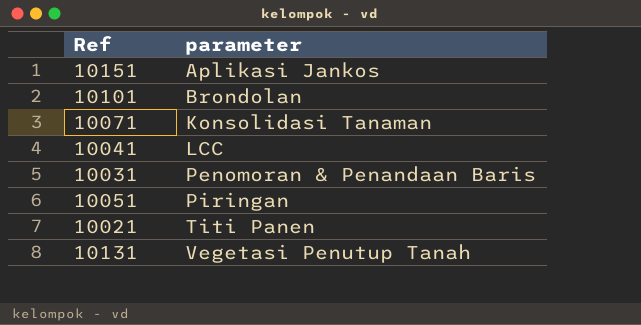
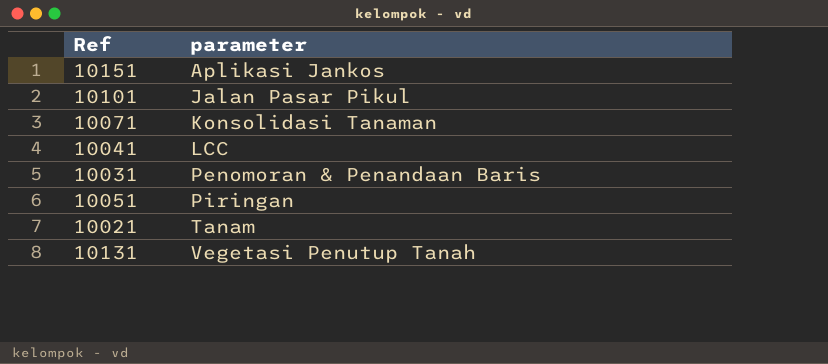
10101 | parameter: Brondolan -> Jalan Pasar Pikul
10021 | parameter: Titi Panen -> Tanam

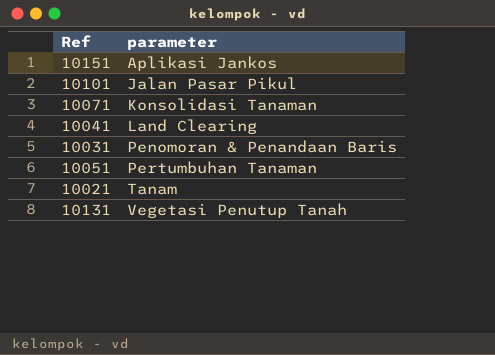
10041 | parameter: LCC -> Land Clearing
10051 | parameter: Piringan -> Pertumbuhan Tanaman

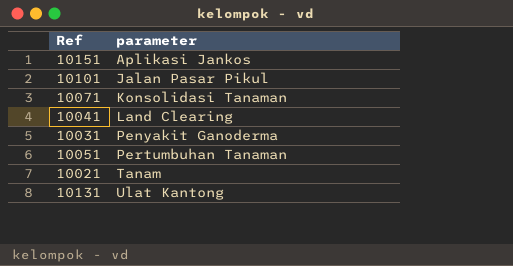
10031 | parameter: Penomoran & Penandaan Baris -> Penyakit Ganoderma
10131 | parameter: Vegetasi Penutup Tanah -> Ulat Kantong

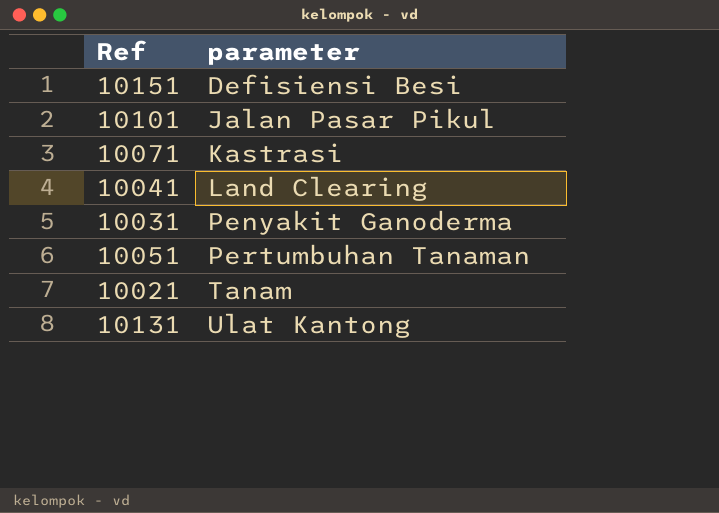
10151 | parameter: Aplikasi Jankos -> Defisiensi Besi
10071 | parameter: Konsolidasi Tanaman -> Kastrasi

